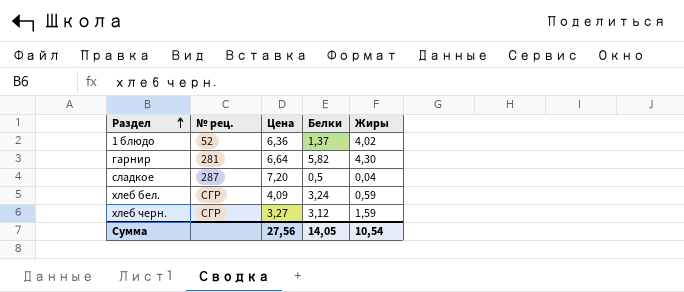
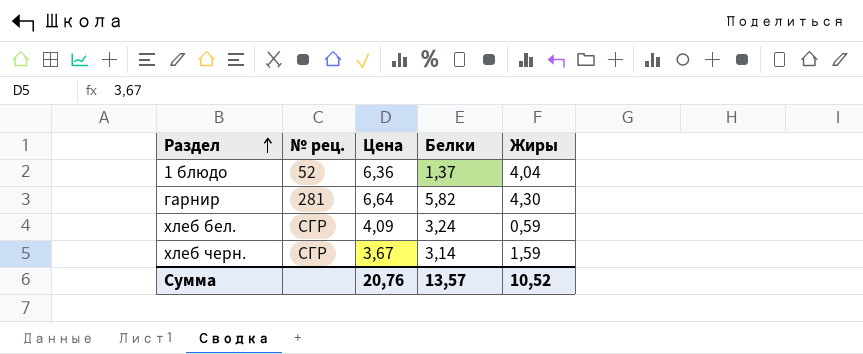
row сладкое: 287 | 7,20 | 0,5 | 0,04 -> none
1 блюдо | Жиры: 4,02 -> 4,04
хлеб черн. | Цена: 3,27 -> 3,67
хлеб черн. | Белки: 3,12 -> 3,14
Сумма | Цена: 27,56 -> 20,76
Сумма | Белки: 14,05 -> 13,57
Сумма | Жиры: 10,54 -> 10,52

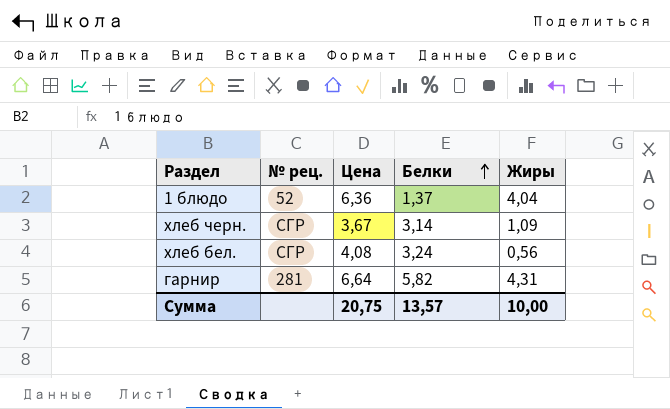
row order: Раздел ascending -> Белки ascending
хлеб черн. | Жиры: 1,59 -> 1,09
хлеб бел. | Цена: 4,09 -> 4,08
хлеб бел. | Жиры: 0,59 -> 0,56
гарнир | Жиры: 4,30 -> 4,31
Сумма | Цена: 20,76 -> 20,75
Сумма | Жиры: 10,52 -> 10,00

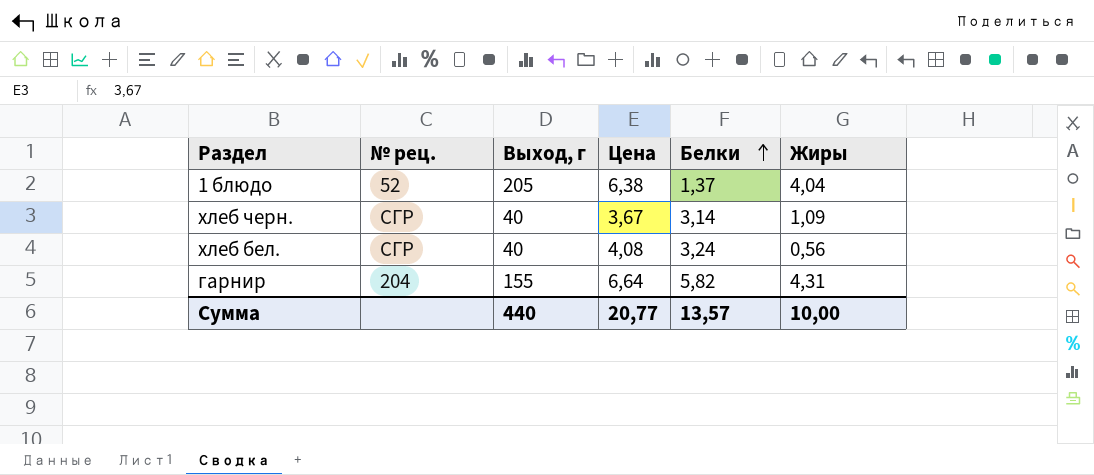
column Выход, г | position: none -> 3
1 блюдо | Цена: 6,36 -> 6,38
гарнир | № рец.: 281 -> 204
Сумма | Цена: 20,75 -> 20,77

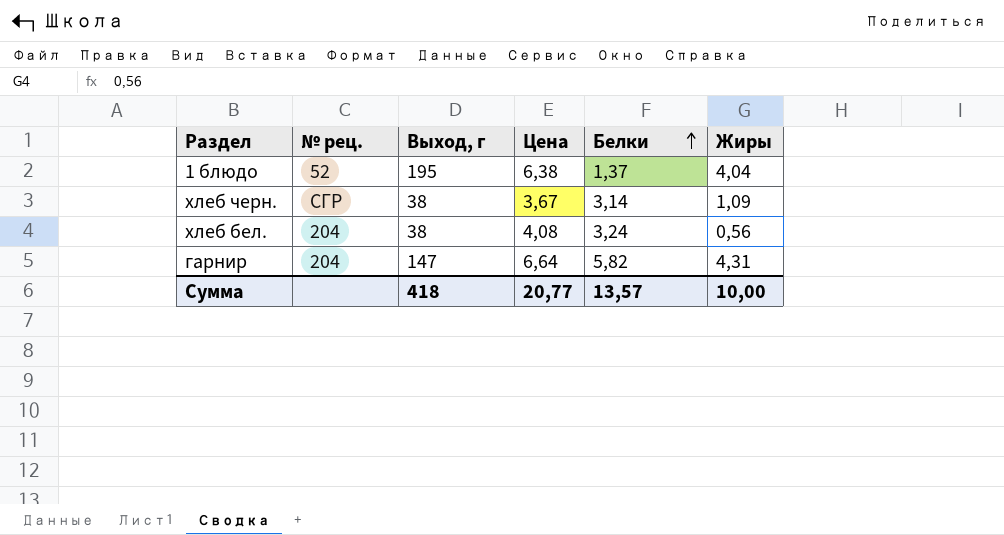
1 блюдо | Выход, г: 205 -> 195
хлеб черн. | Выход, г: 40 -> 38
хлеб бел. | № рец.: СГР -> 204
хлеб бел. | Выход, г: 40 -> 38
гарнир | Выход, г: 155 -> 147
Сумма | Выход, г: 440 -> 418

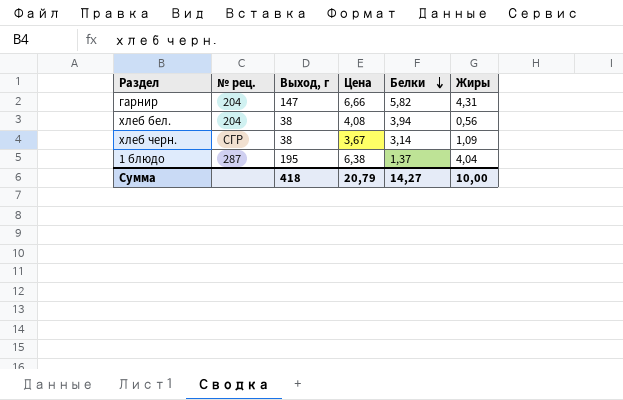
row order: Белки ascending -> Белки descending
гарнир | Цена: 6,64 -> 6,66
хлеб бел. | Белки: 3,24 -> 3,94
1 блюдо | № рец.: 52 -> 287
Сумма | Цена: 20,77 -> 20,79
Сумма | Белки: 13,57 -> 14,27

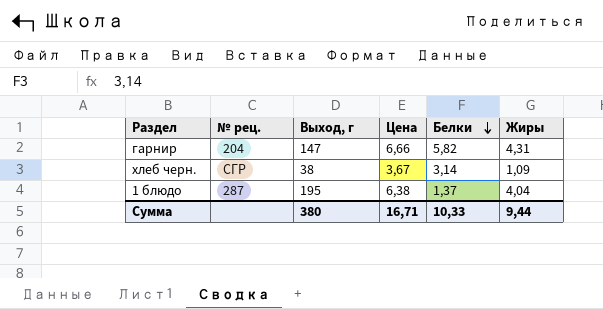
row хлеб бел.: 204 | 38 | 4,08 | 3,94 | 0,56 -> none
Сумма | Выход, г: 418 -> 380
Сумма | Цена: 20,79 -> 16,71
Сумма | Белки: 14,27 -> 10,33
Сумма | Жиры: 10,00 -> 9,44

